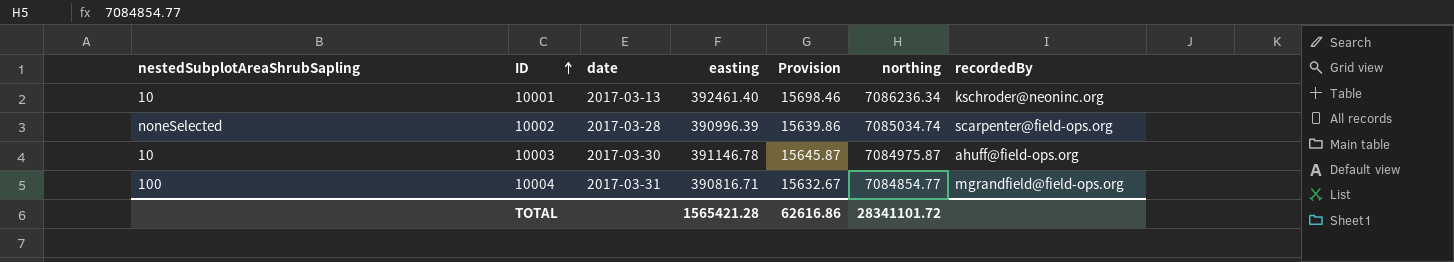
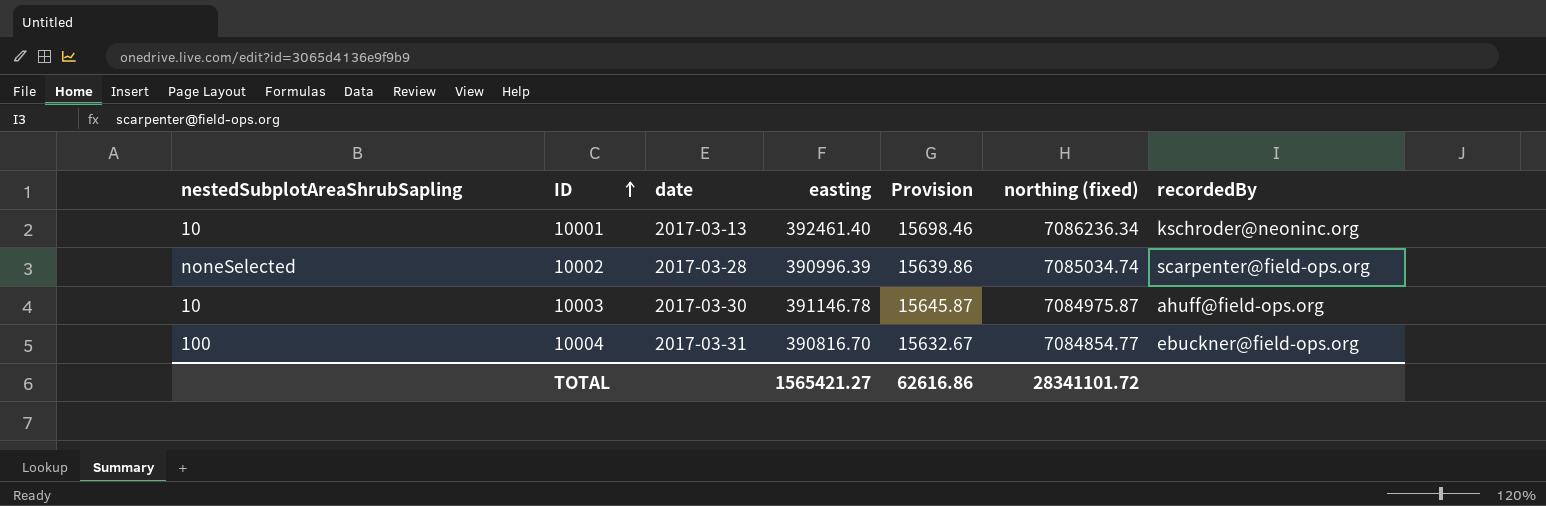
column name: northing -> northing (fixed)
10004 | easting: 390816.71 -> 390816.70
10004 | recordedBy: mgrandfield@field-ops.org -> ebuckner@field-ops.org
TOTAL | easting: 1565421.28 -> 1565421.27

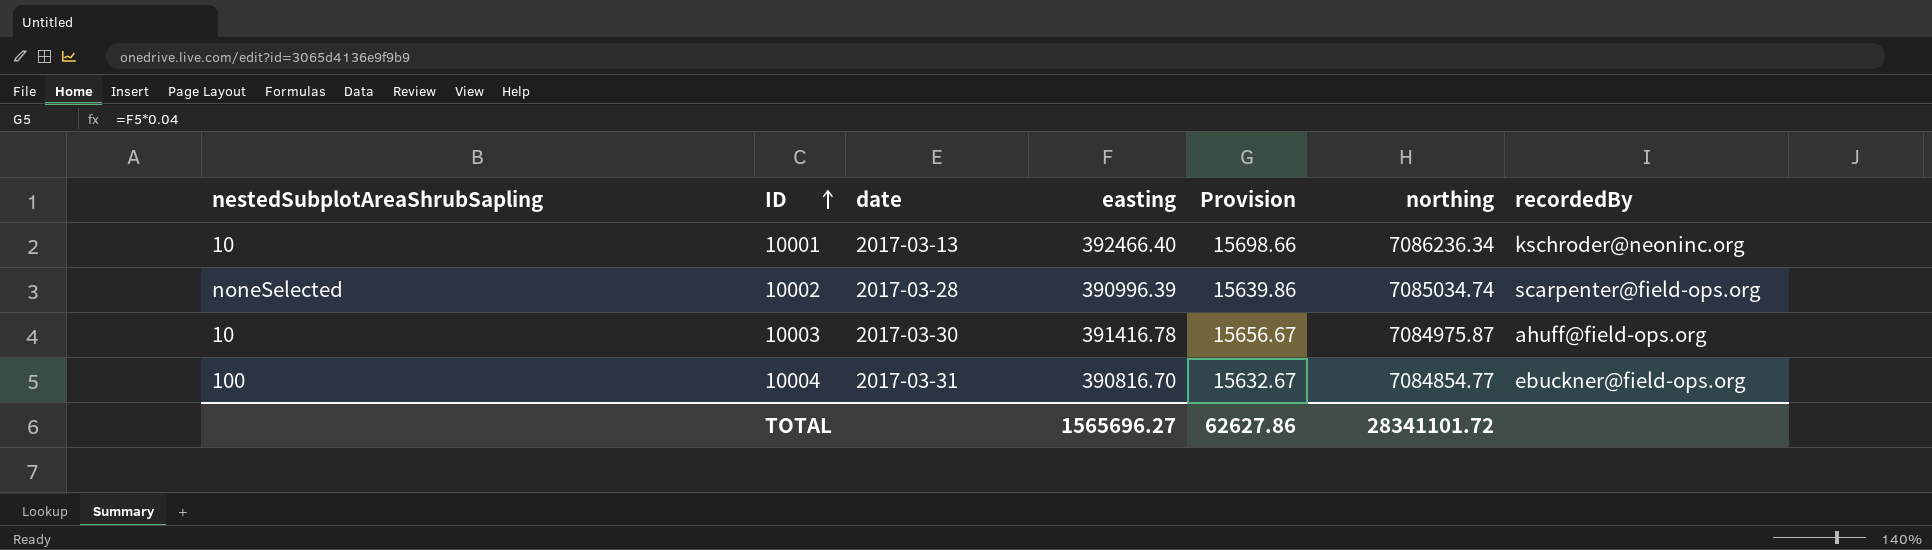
column name: northing (fixed) -> northing
10001 | easting: 392461.40 -> 392466.40
10001 | Provision: 15698.46 -> 15698.66
10003 | easting: 391146.78 -> 391416.78
10003 | Provision: 15645.87 -> 15656.67
TOTAL | easting: 1565421.27 -> 1565696.27
TOTAL | Provision: 62616.86 -> 62627.86

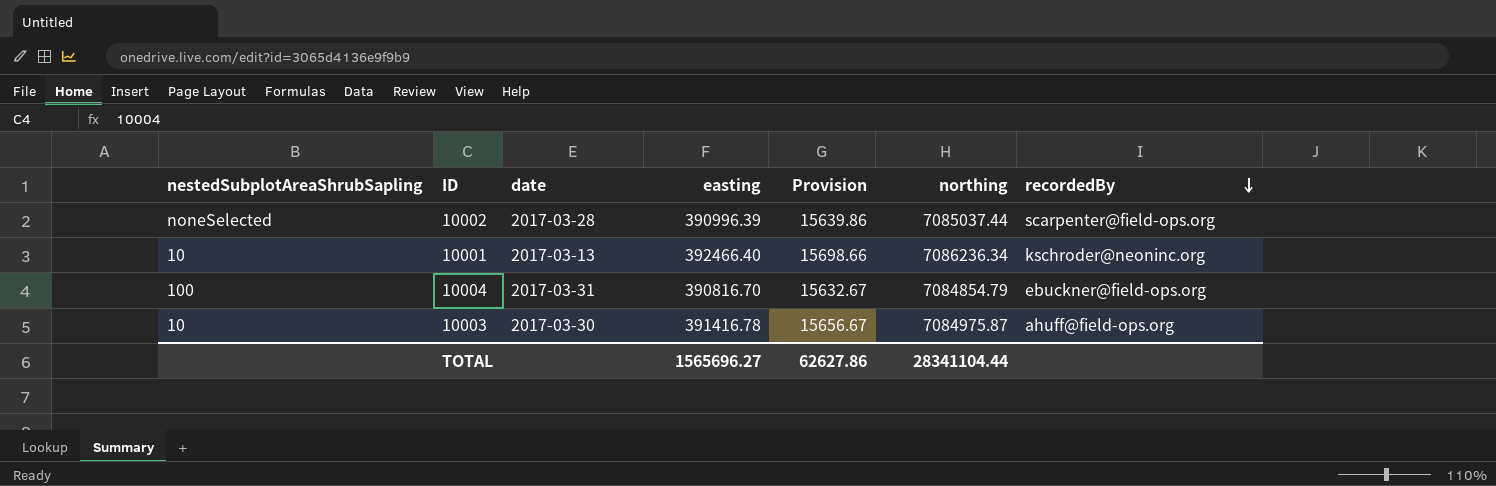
row order: ID ascending -> recordedBy descending
10002 | northing: 7085034.74 -> 7085037.44
10004 | northing: 7084854.77 -> 7084854.79
TOTAL | northing: 28341101.72 -> 28341104.44

